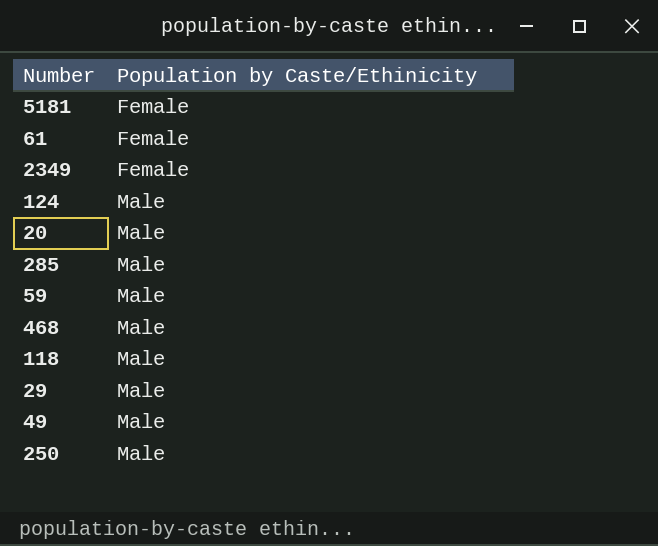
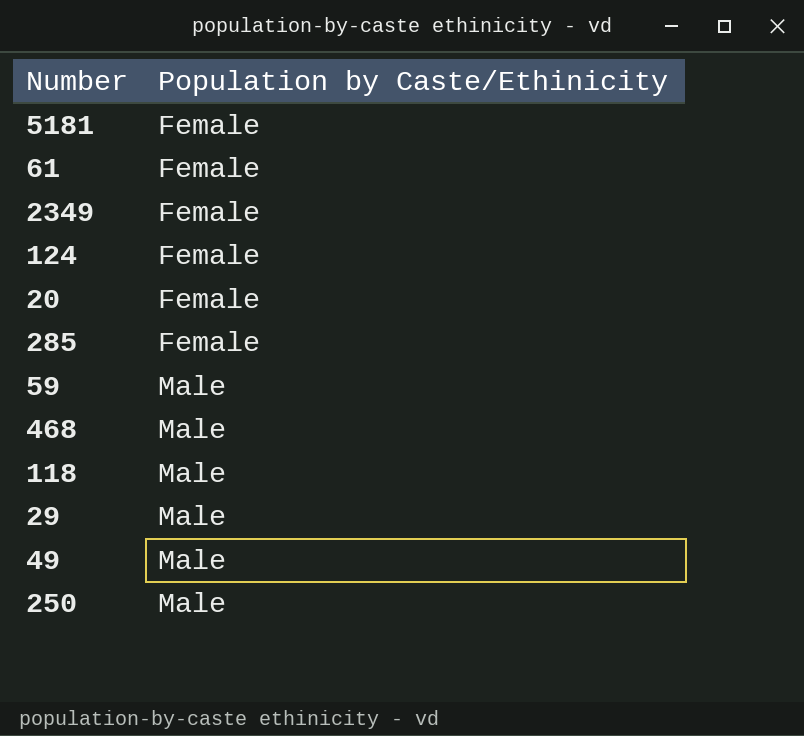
124 | Population by Caste/Ethinicity: Male -> Female
20 | Population by Caste/Ethinicity: Male -> Female
285 | Population by Caste/Ethinicity: Male -> Female

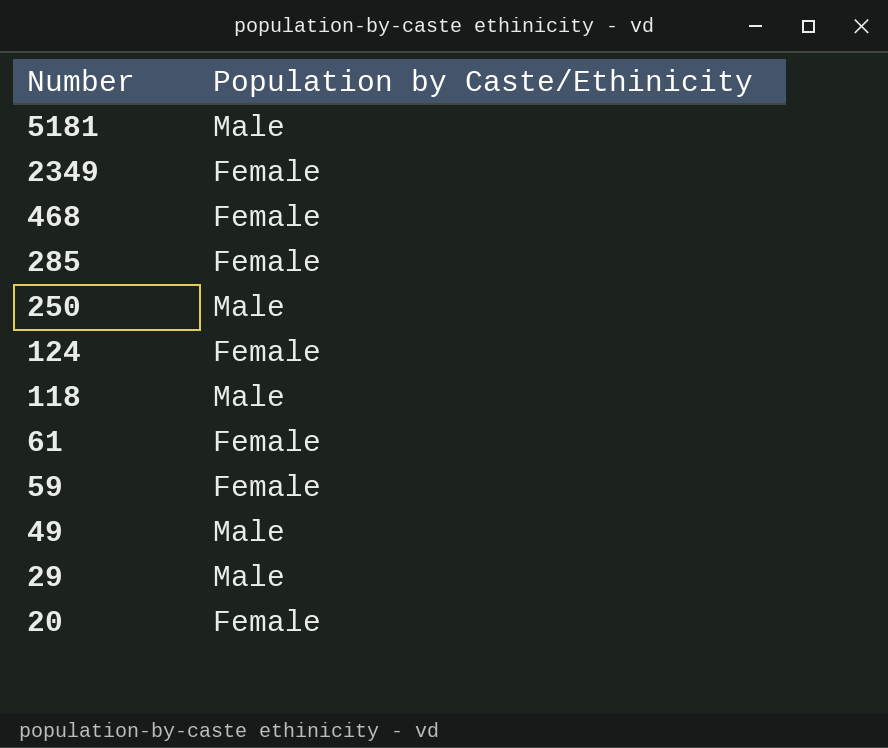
row order: Population by Caste/Ethinicity ascending -> Number descending
5181 | Population by Caste/Ethinicity: Female -> Male
468 | Population by Caste/Ethinicity: Male -> Female
59 | Population by Caste/Ethinicity: Male -> Female

